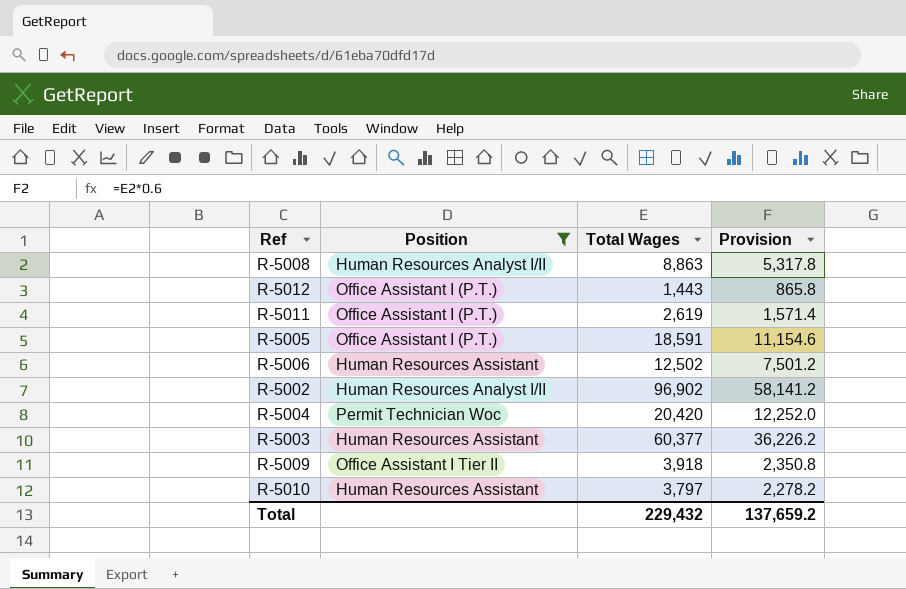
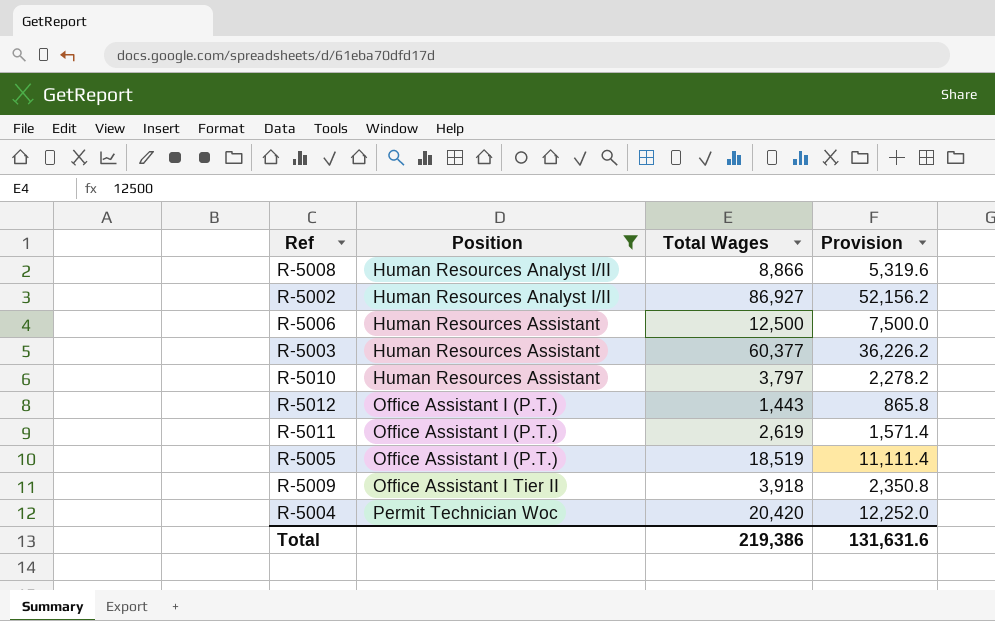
row order: none -> Position ascending
R-5008 | Total Wages: 8,863 -> 8,866
R-5008 | Provision: 5,317.8 -> 5,319.6
R-5002 | Total Wages: 96,902 -> 86,927
R-5002 | Provision: 58,141.2 -> 52,156.2
R-5006 | Total Wages: 12,502 -> 12,500
R-5006 | Provision: 7,501.2 -> 7,500.0
R-5005 | Total Wages: 18,591 -> 18,519
R-5005 | Provision: 11,154.6 -> 11,111.4
Total | Total Wages: 229,432 -> 219,386
Total | Provision: 137,659.2 -> 131,631.6

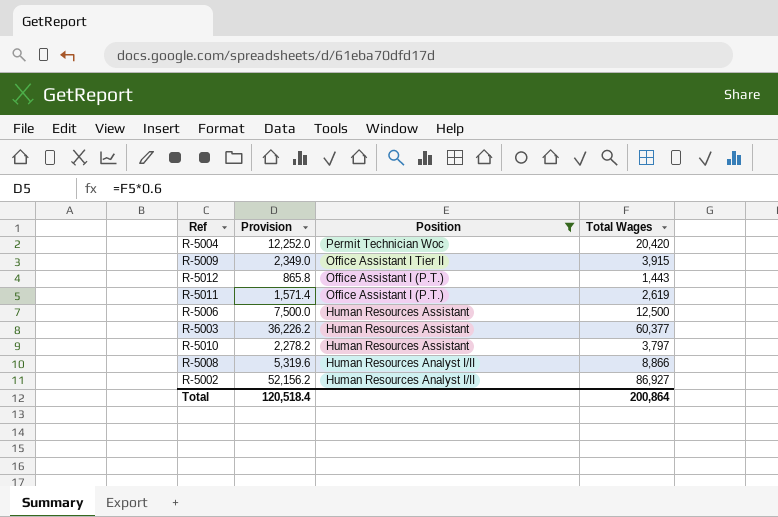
row order: Position ascending -> Position descending
column Provision | position: 4 -> 2
row R-5005: Office Assistant I (P.T.) | 18,519 | 11,111.4 -> none
R-5009 | Provision: 2,350.8 -> 2,349.0
R-5009 | Total Wages: 3,918 -> 3,915
Total | Provision: 131,631.6 -> 120,518.4
Total | Total Wages: 219,386 -> 200,864

